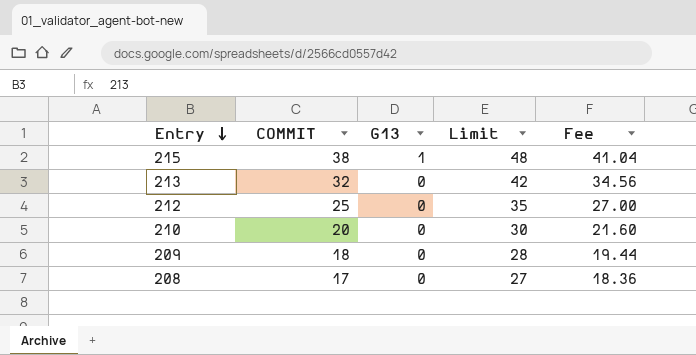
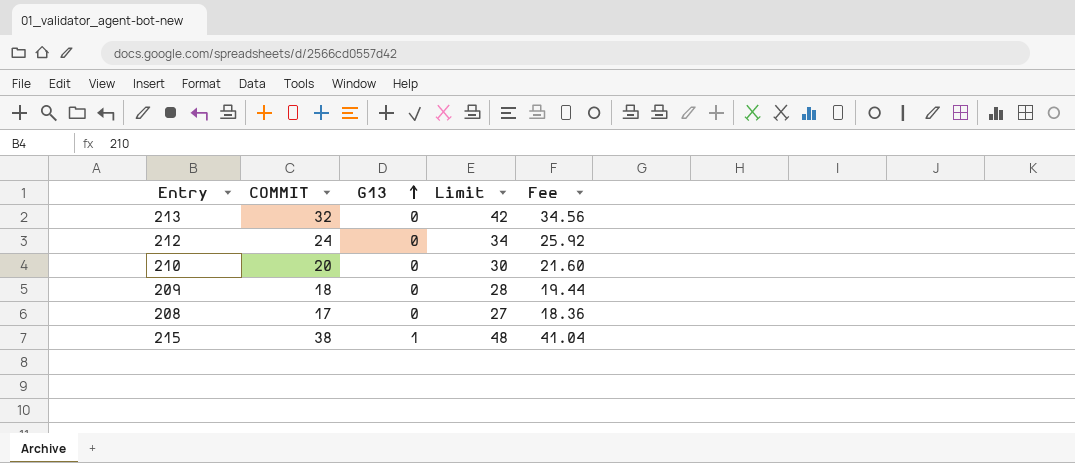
row order: Entry descending -> G13 ascending
212 | COMMIT: 25 -> 24
212 | Limit: 35 -> 34
212 | Fee: 27.00 -> 25.92

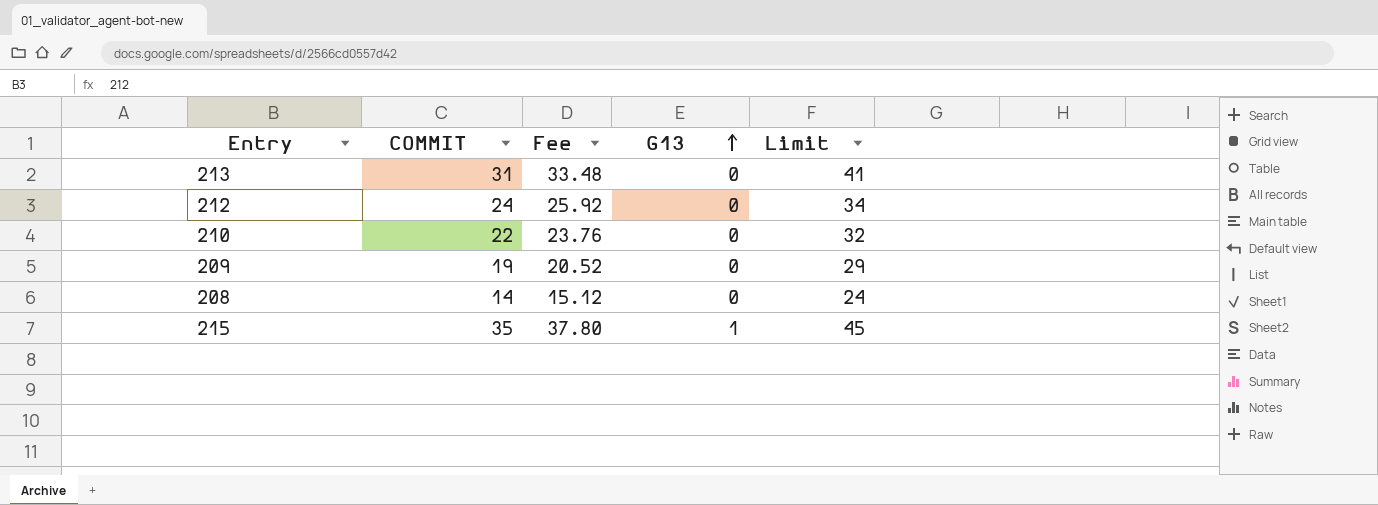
column Fee | position: 5 -> 3
213 | COMMIT: 32 -> 31
213 | Fee: 34.56 -> 33.48
213 | Limit: 42 -> 41
210 | COMMIT: 20 -> 22
210 | Fee: 21.60 -> 23.76
210 | Limit: 30 -> 32
209 | COMMIT: 18 -> 19
209 | Fee: 19.44 -> 20.52
209 | Limit: 28 -> 29
208 | COMMIT: 17 -> 14
208 | Fee: 18.36 -> 15.12
208 | Limit: 27 -> 24
215 | COMMIT: 38 -> 35
215 | Fee: 41.04 -> 37.80
215 | Limit: 48 -> 45

